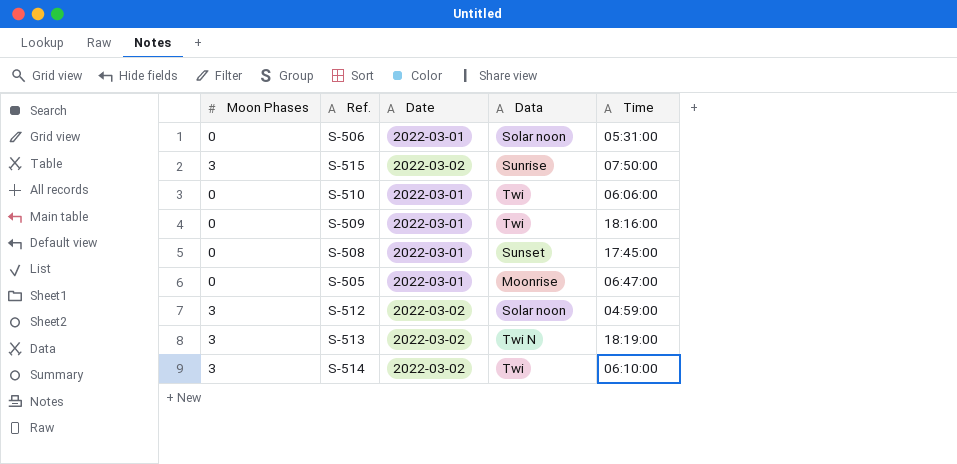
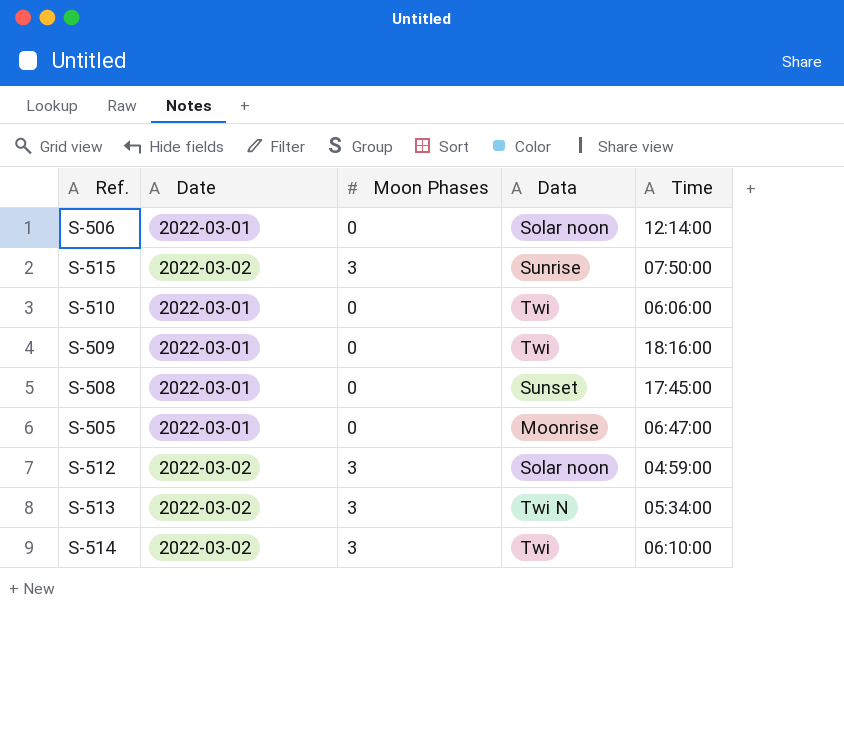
column Moon Phases | position: 1 -> 3
S-506 | Time: 05:31:00 -> 12:14:00
S-513 | Time: 18:19:00 -> 05:34:00

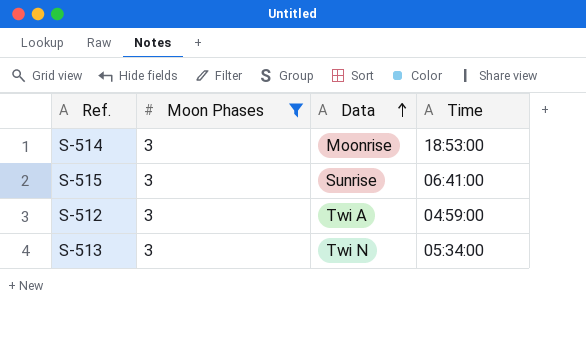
filter: none -> Moon Phases = 3
row order: none -> Data ascending
column Date | position: 2 -> none
S-514 | Data: Twi -> Moonrise
S-514 | Time: 06:10:00 -> 18:53:00
S-515 | Time: 07:50:00 -> 06:41:00
S-512 | Data: Solar noon -> Twi A

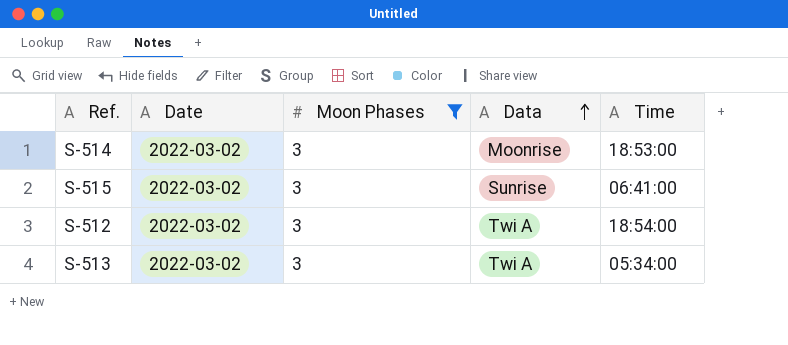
column Date | position: none -> 2
S-512 | Time: 04:59:00 -> 18:54:00
S-513 | Data: Twi N -> Twi A

